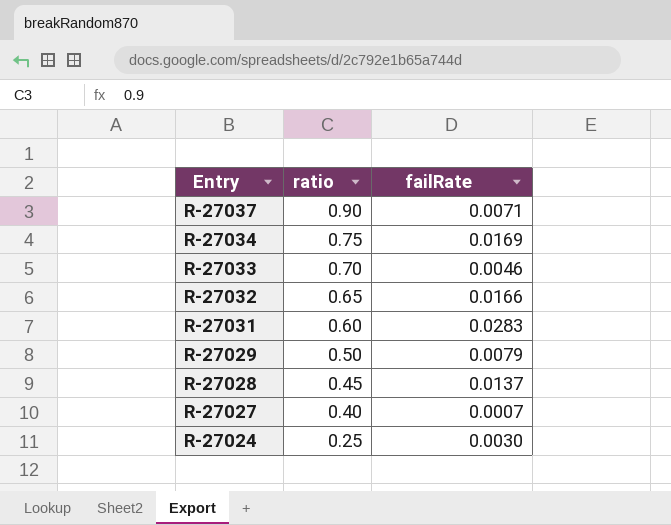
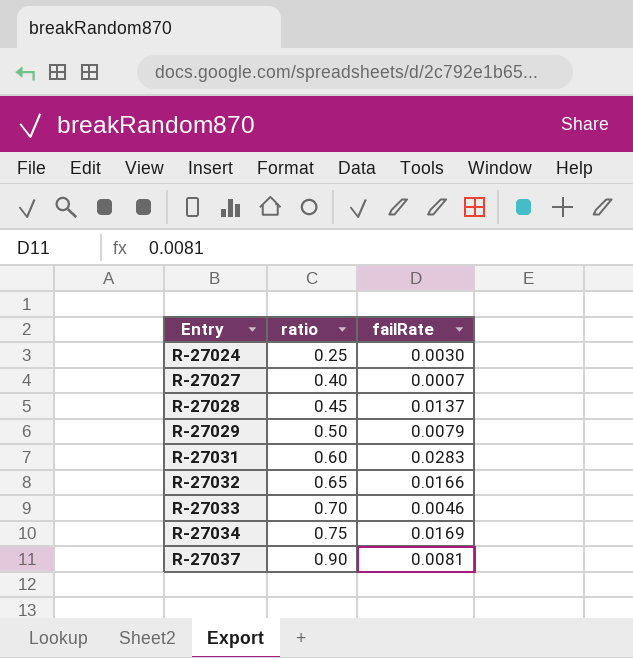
row order: Entry descending -> Entry ascending
R-27037 | failRate: 0.0071 -> 0.0081

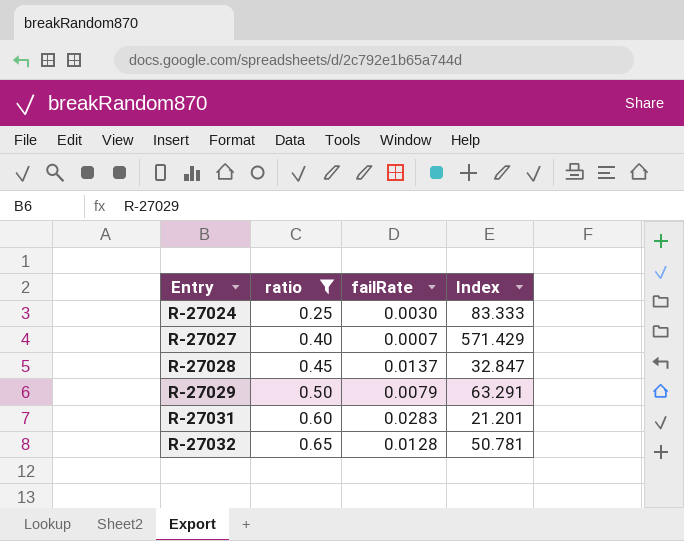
filter: none -> ratio <= 0.65
column Index | formula: none -> [ratio] / [failRate]
R-27032 | failRate: 0.0166 -> 0.0128

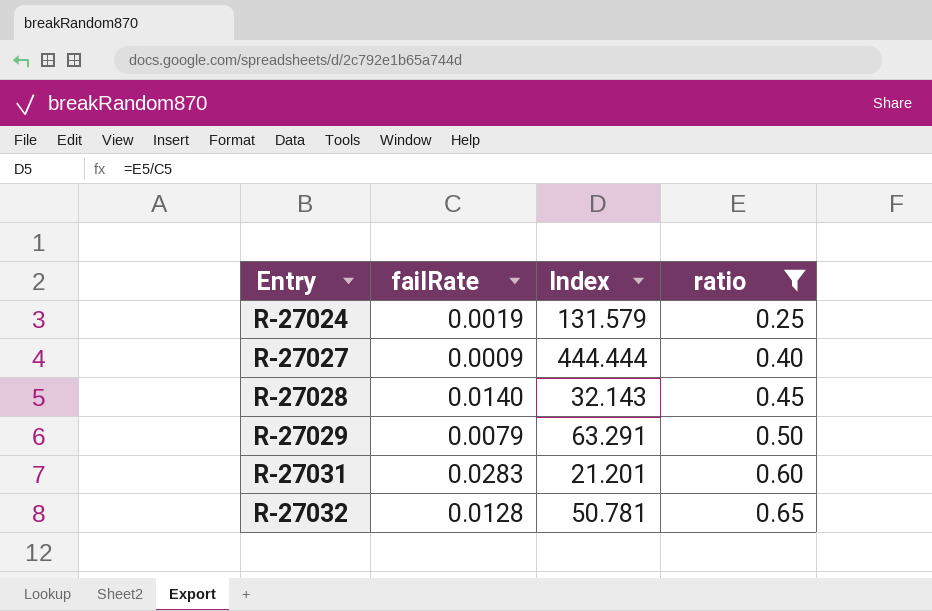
column ratio | position: 2 -> 4
R-27024 | failRate: 0.0030 -> 0.0019
R-27024 | Index: 83.333 -> 131.579
R-27027 | failRate: 0.0007 -> 0.0009
R-27027 | Index: 571.429 -> 444.444
R-27028 | failRate: 0.0137 -> 0.0140
R-27028 | Index: 32.847 -> 32.143

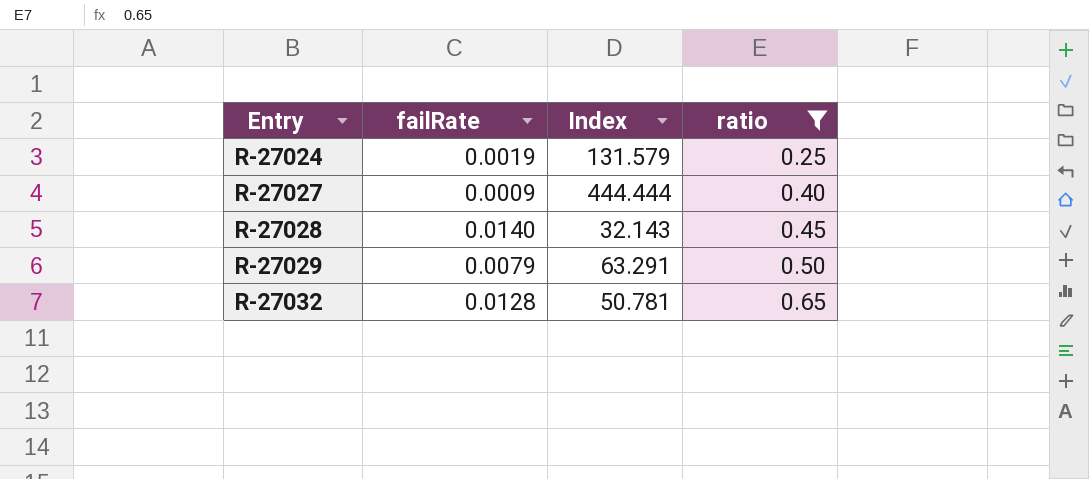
row R-27031: 0.0283 | 21.201 | 0.60 -> none

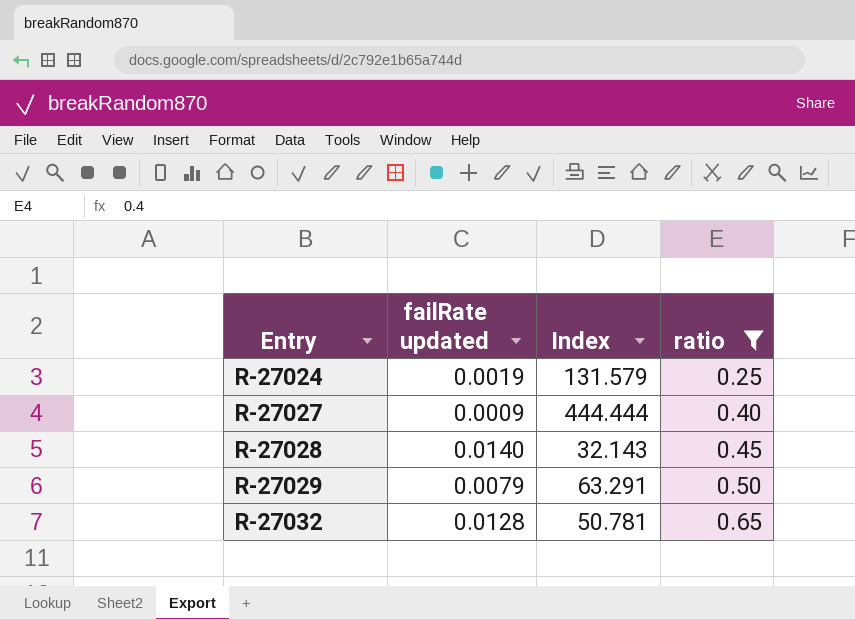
column name: failRate -> failRate updated

